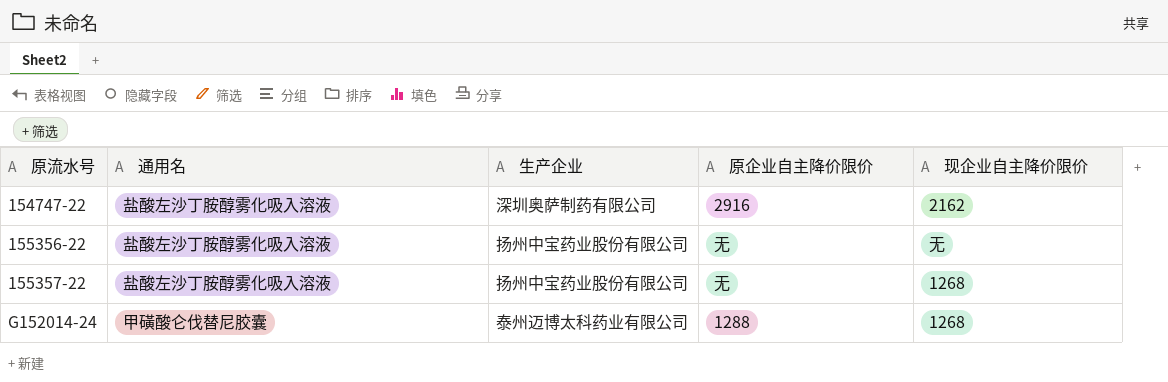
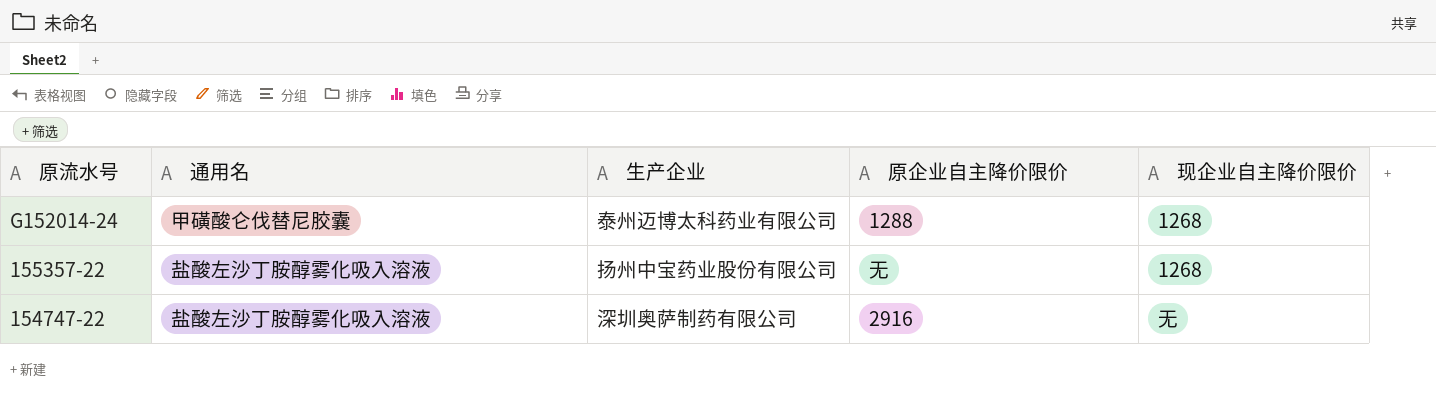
row order: 原流水号 ascending -> 原流水号 descending
row 155356-22: 盐酸左沙丁胺醇雾化吸入溶液 | 扬州中宝药业股份有限公司 | 无 | 无 -> none
154747-22 | 现企业自主降价限价: 2162 -> 无

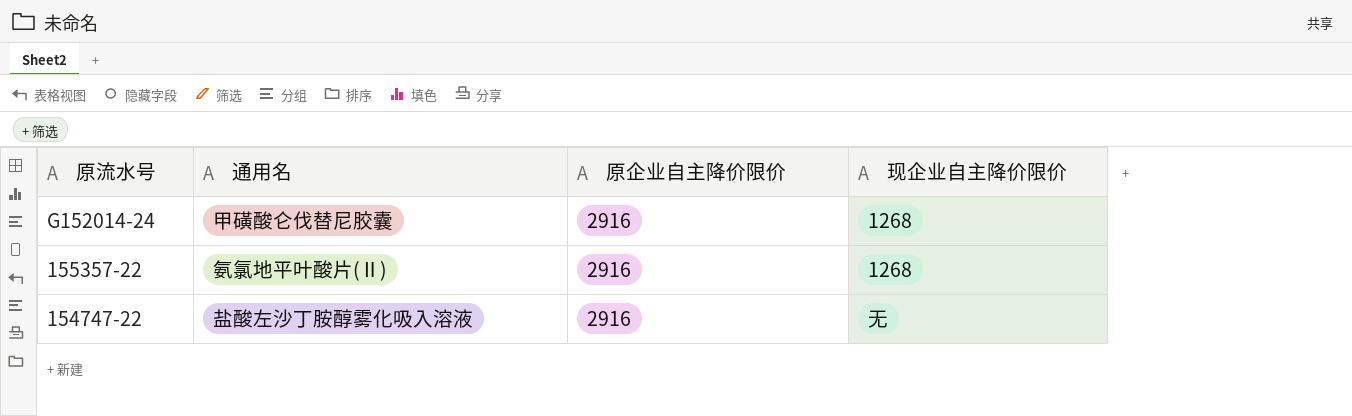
column 生产企业 | position: 3 -> none
G152014-24 | 原企业自主降价限价: 1288 -> 2916
155357-22 | 通用名: 盐酸左沙丁胺醇雾化吸入溶液 -> 氨氯地平叶酸片(Ⅱ)
155357-22 | 原企业自主降价限价: 无 -> 2916

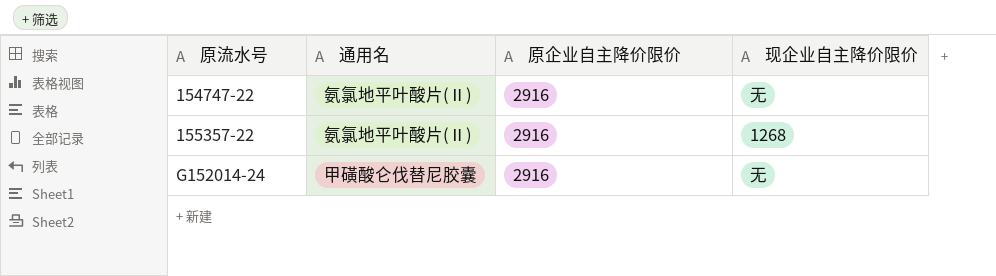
row order: 原流水号 descending -> 原流水号 ascending
154747-22 | 通用名: 盐酸左沙丁胺醇雾化吸入溶液 -> 氨氯地平叶酸片(Ⅱ)
G152014-24 | 现企业自主降价限价: 1268 -> 无

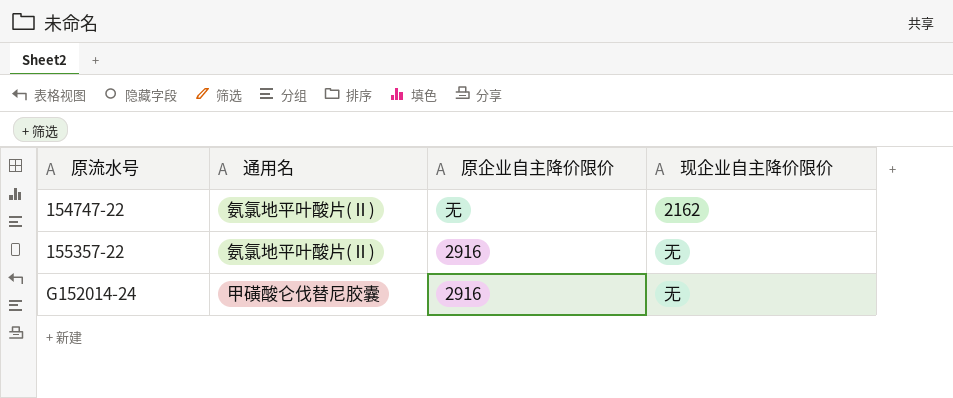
154747-22 | 原企业自主降价限价: 2916 -> 无
154747-22 | 现企业自主降价限价: 无 -> 2162
155357-22 | 现企业自主降价限价: 1268 -> 无

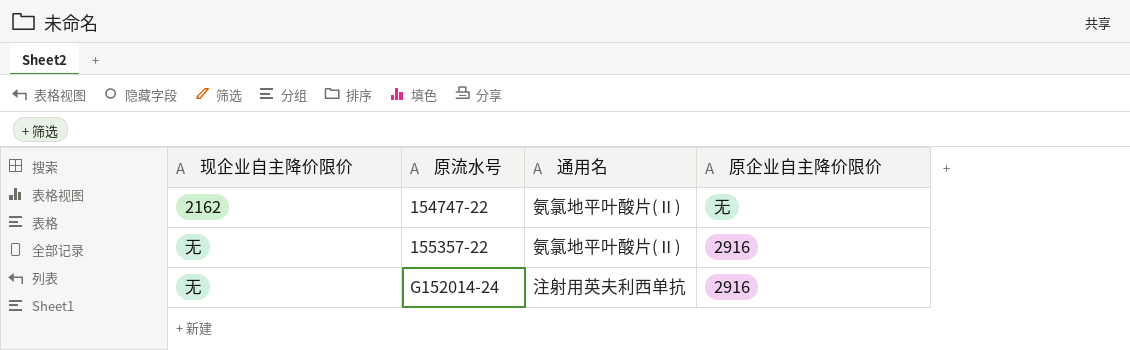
column 现企业自主降价限价 | position: 4 -> 1
G152014-24 | 通用名: 甲磺酸仑伐替尼胶囊 -> 注射用英夫利西单抗

